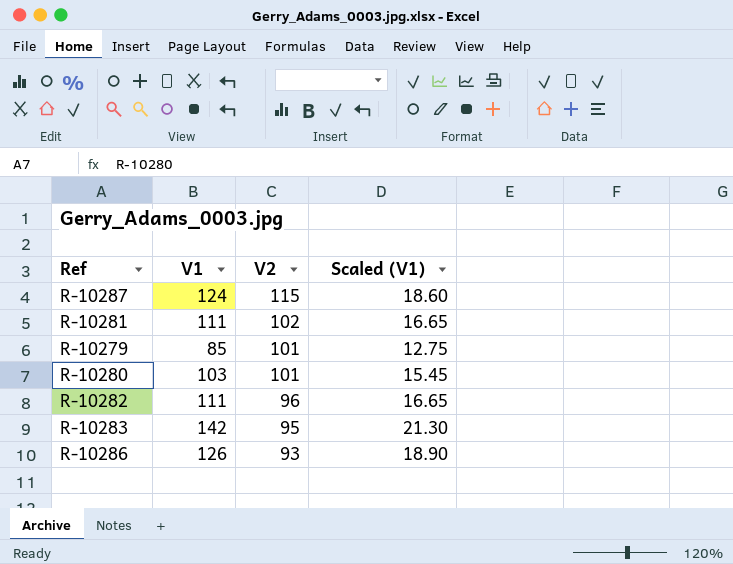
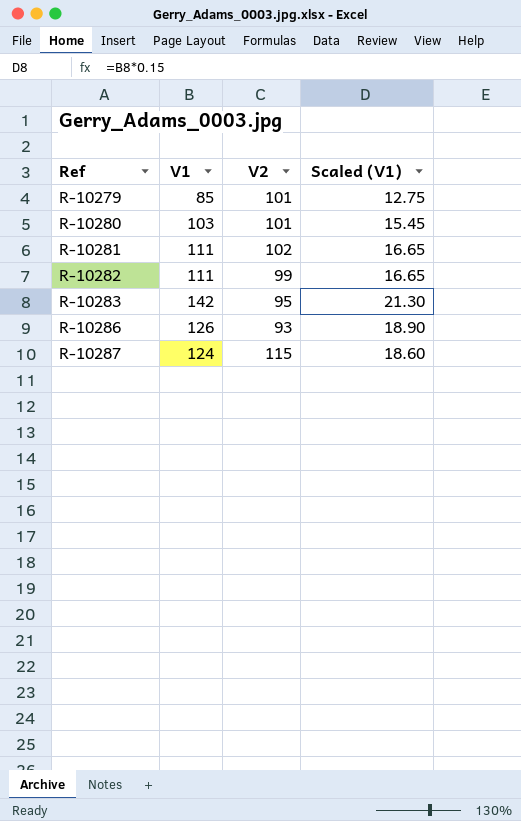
row order: V2 descending -> Ref ascending
R-10282 | V2: 96 -> 99

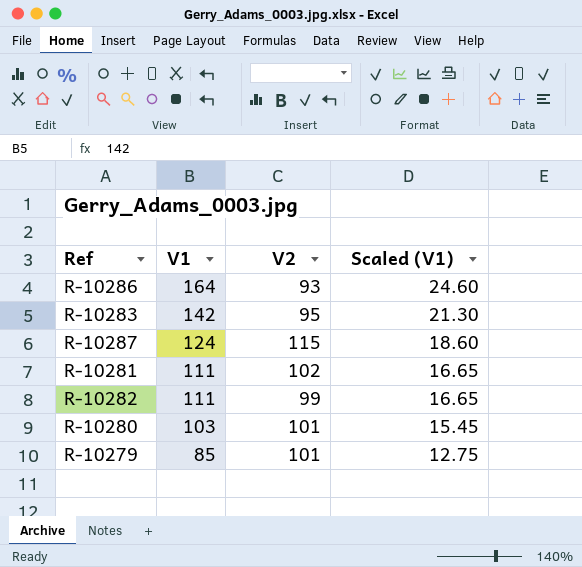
row order: Ref ascending -> V1 descending
R-10286 | V1: 126 -> 164
R-10286 | Scaled (V1): 18.90 -> 24.60

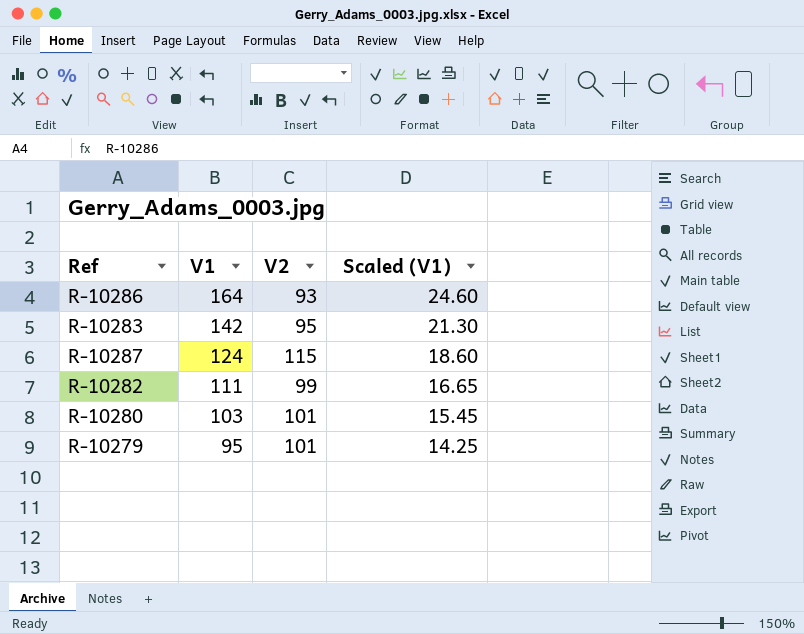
row R-10281: 111 | 102 | 16.65 -> none
R-10279 | V1: 85 -> 95
R-10279 | Scaled (V1): 12.75 -> 14.25

